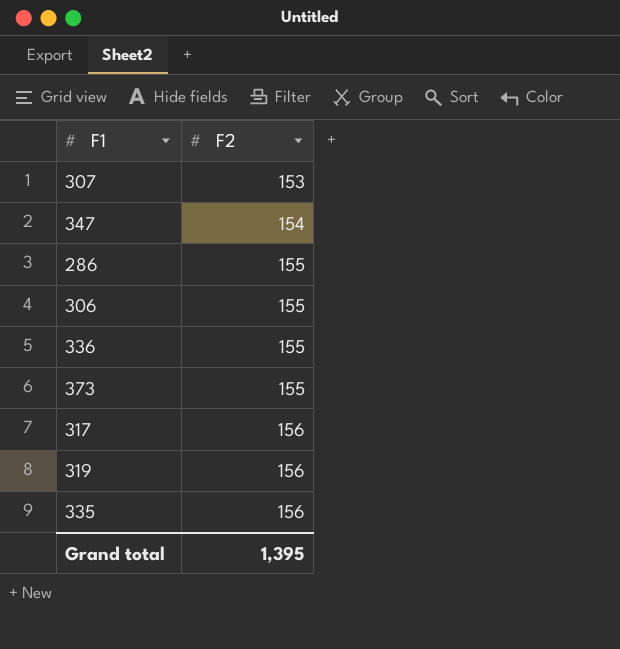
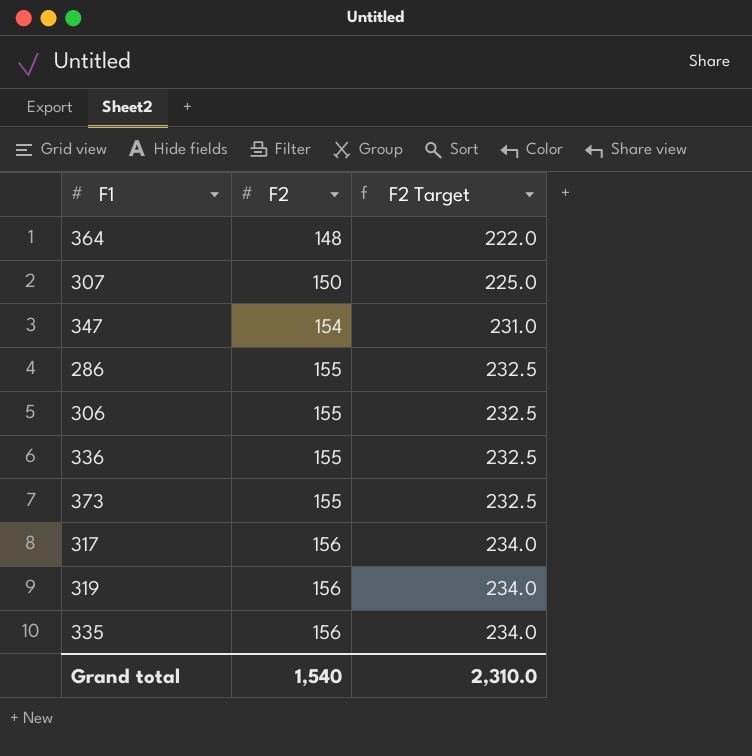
column F2 Target | formula: none -> [F2] * 1.5
row 364: none -> 148 | 222.0
307 | F2: 153 -> 150
Grand total | F2: 1,395 -> 1,540

